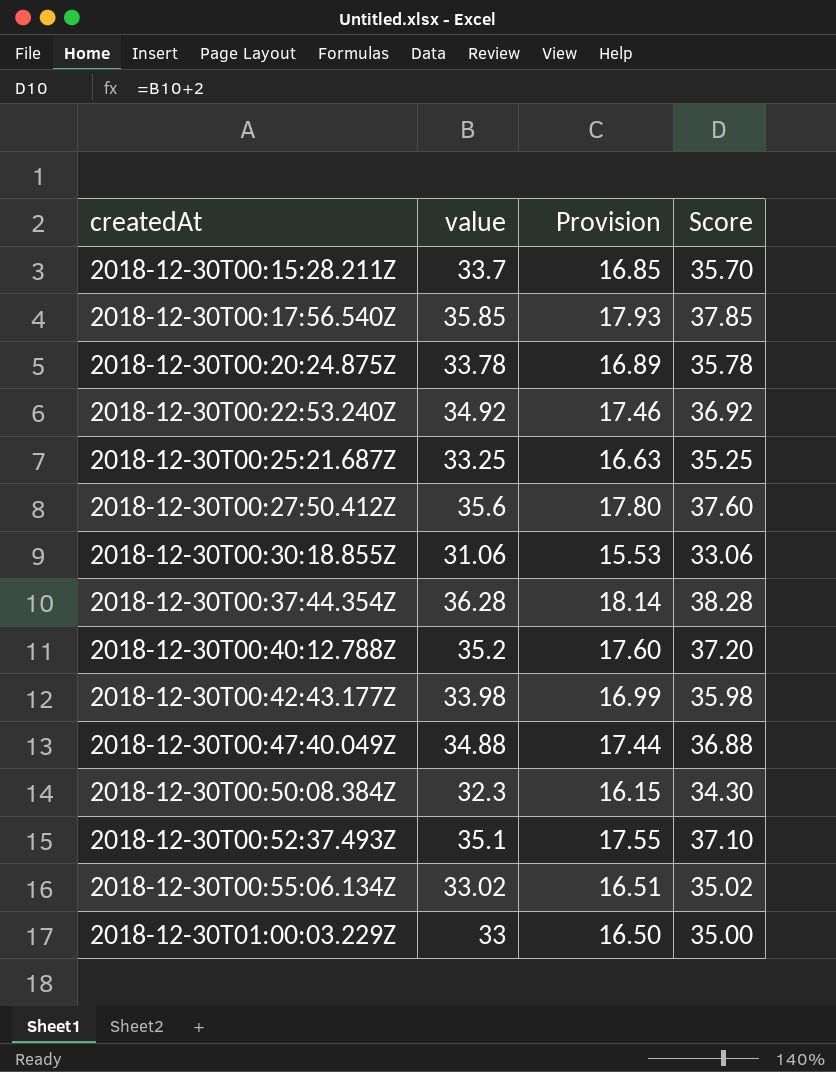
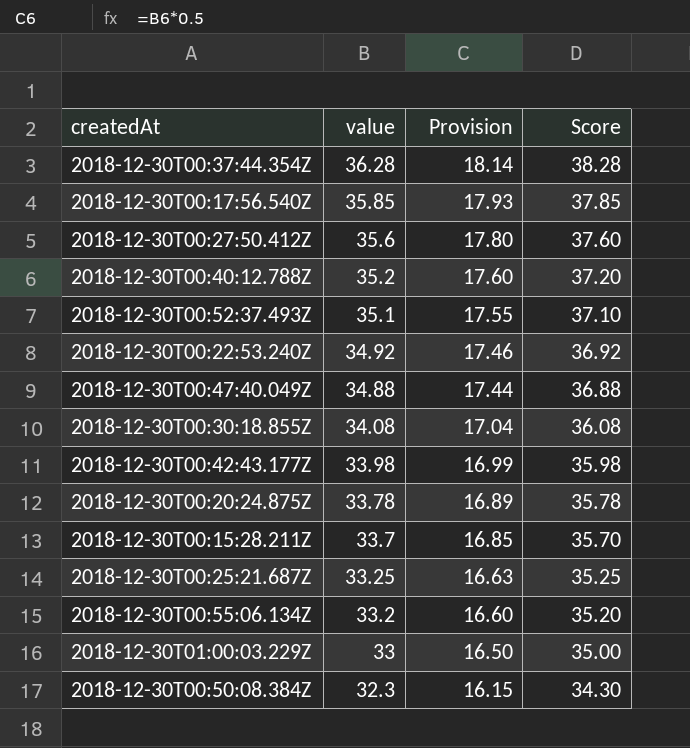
row order: createdAt ascending -> value descending
2018-12-30T00:30:18.855Z | value: 31.06 -> 34.08
2018-12-30T00:30:18.855Z | Provision: 15.53 -> 17.04
2018-12-30T00:30:18.855Z | Score: 33.06 -> 36.08
2018-12-30T00:55:06.134Z | value: 33.02 -> 33.2
2018-12-30T00:55:06.134Z | Provision: 16.51 -> 16.60
2018-12-30T00:55:06.134Z | Score: 35.02 -> 35.20

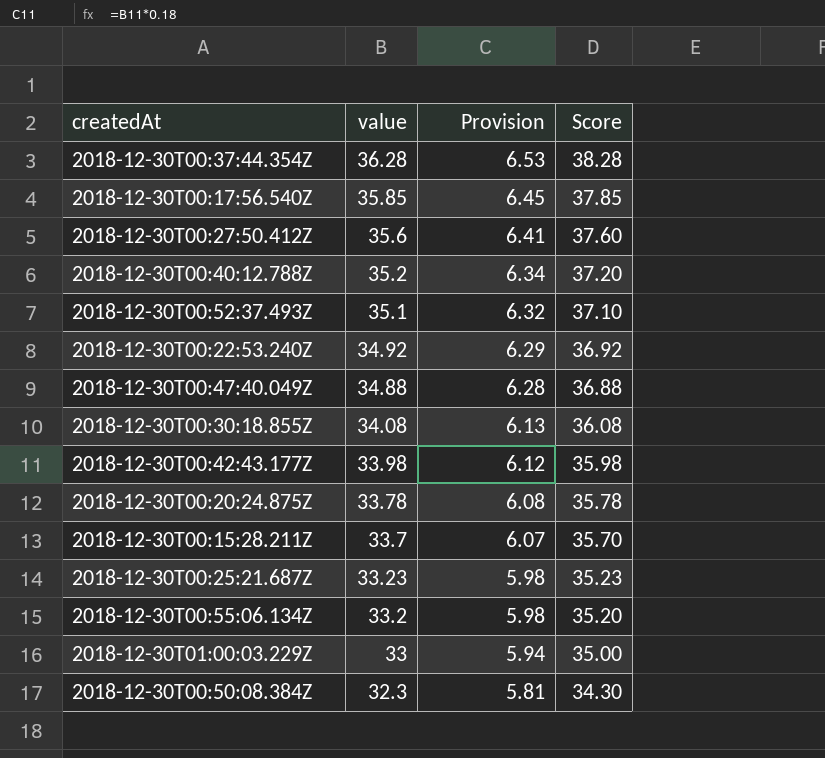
column Provision | formula: [value] * 0.5 -> [value] * 0.18
2018-12-30T00:25:21.687Z | value: 33.25 -> 33.23
2018-12-30T00:25:21.687Z | Score: 35.25 -> 35.23

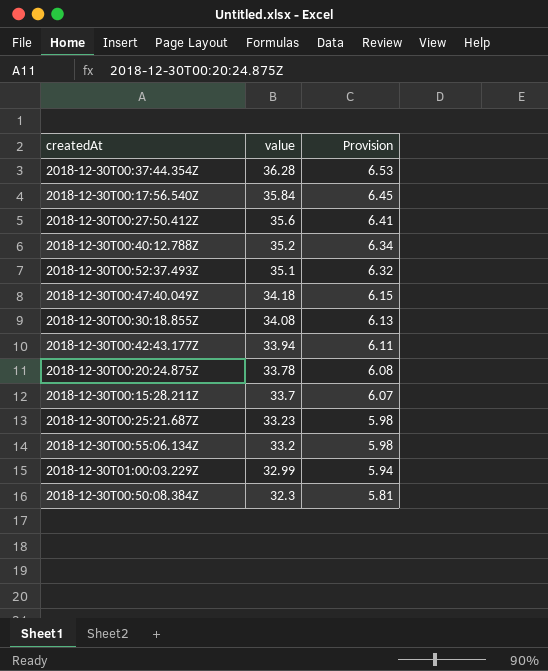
column Score | formula: [value] + 2 -> none
row 2018-12-30T00:22:53.240Z: 34.92 | 6.29 | 36.92 -> none
2018-12-30T00:17:56.540Z | value: 35.85 -> 35.84
2018-12-30T00:47:40.049Z | value: 34.88 -> 34.18
2018-12-30T00:47:40.049Z | Provision: 6.28 -> 6.15
2018-12-30T00:42:43.177Z | value: 33.98 -> 33.94
2018-12-30T00:42:43.177Z | Provision: 6.12 -> 6.11
2018-12-30T01:00:03.229Z | value: 33 -> 32.99

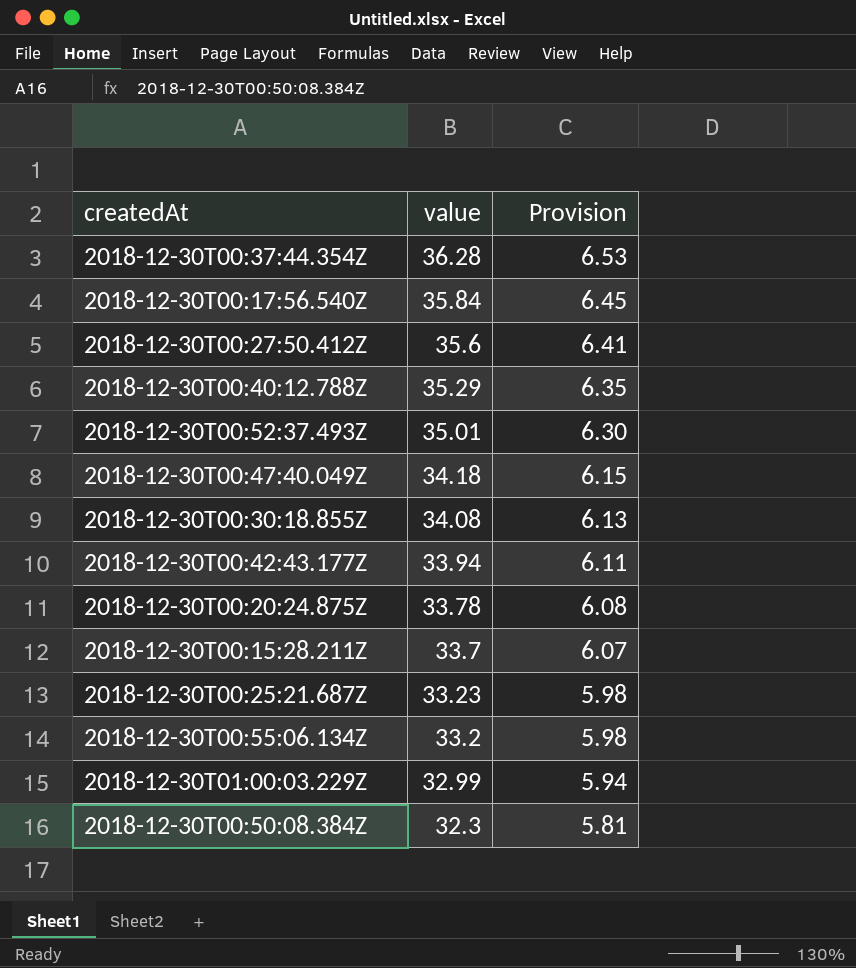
2018-12-30T00:40:12.788Z | value: 35.2 -> 35.29
2018-12-30T00:40:12.788Z | Provision: 6.34 -> 6.35
2018-12-30T00:52:37.493Z | value: 35.1 -> 35.01
2018-12-30T00:52:37.493Z | Provision: 6.32 -> 6.30

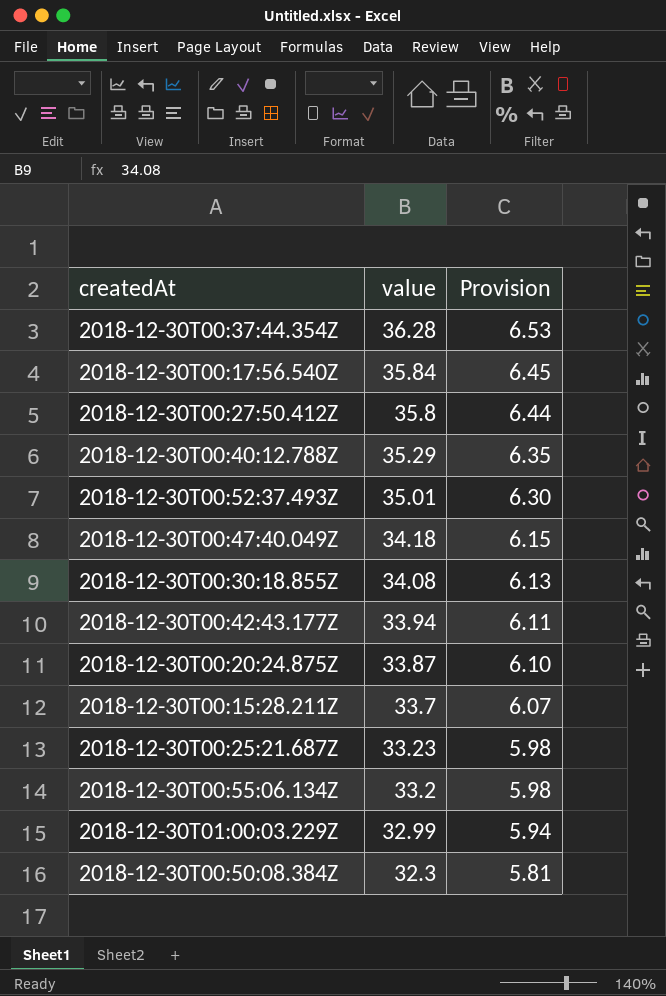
2018-12-30T00:27:50.412Z | value: 35.6 -> 35.8
2018-12-30T00:27:50.412Z | Provision: 6.41 -> 6.44
2018-12-30T00:20:24.875Z | value: 33.78 -> 33.87
2018-12-30T00:20:24.875Z | Provision: 6.08 -> 6.10

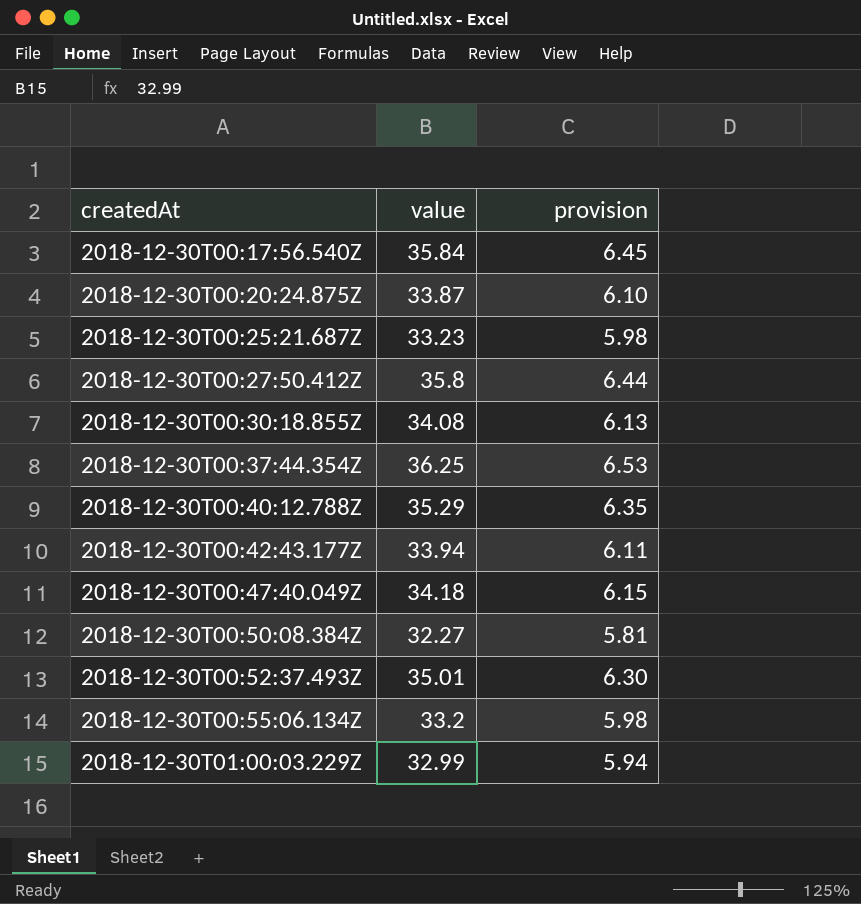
row order: value descending -> createdAt ascending
column name: Provision -> provision
row 2018-12-30T00:15:28.211Z: 33.7 | 6.07 -> none
2018-12-30T00:37:44.354Z | value: 36.28 -> 36.25
2018-12-30T00:50:08.384Z | value: 32.3 -> 32.27

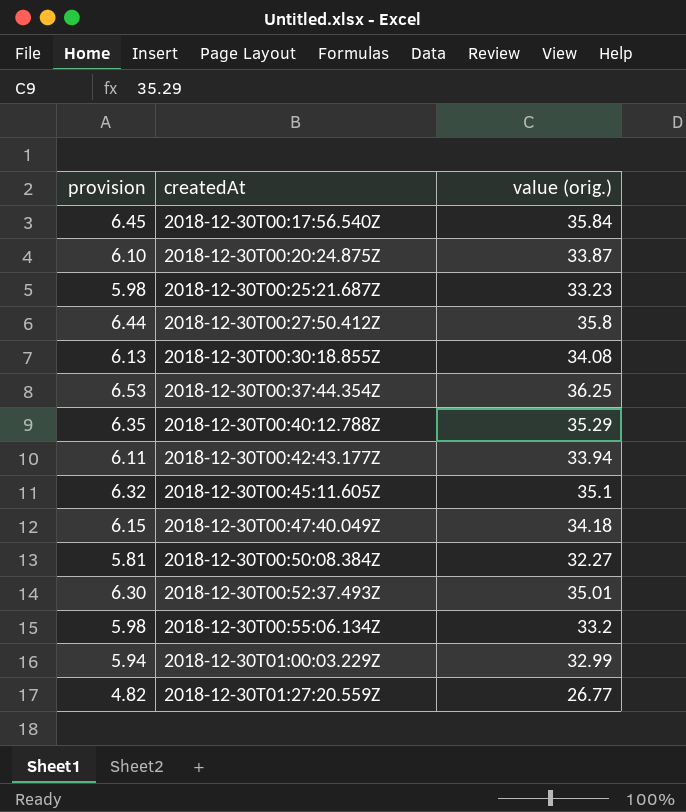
column provision | position: 3 -> 1
column name: value -> value (orig.)
row 2018-12-30T00:45:11.605Z: none -> 6.32 | 35.1
row 2018-12-30T01:27:20.559Z: none -> 4.82 | 26.77

